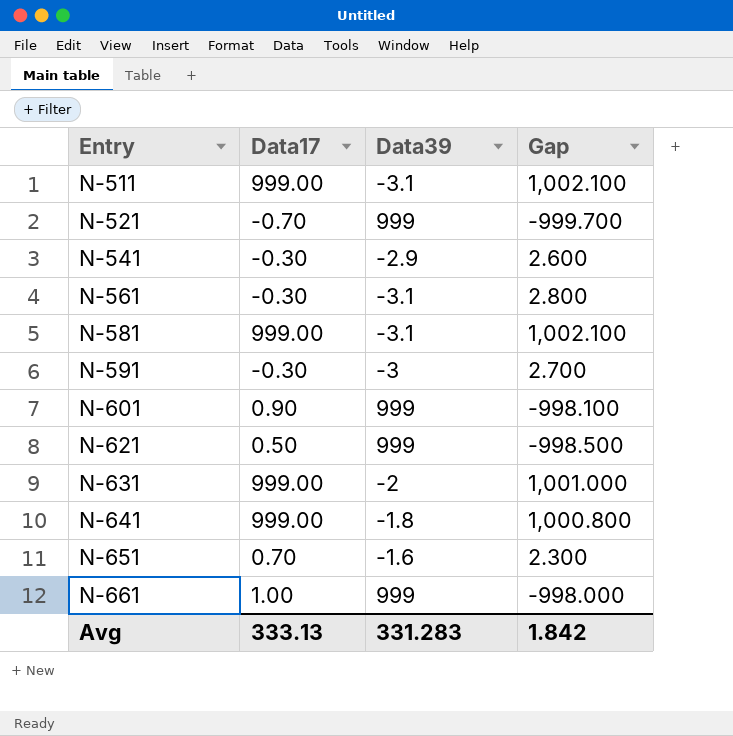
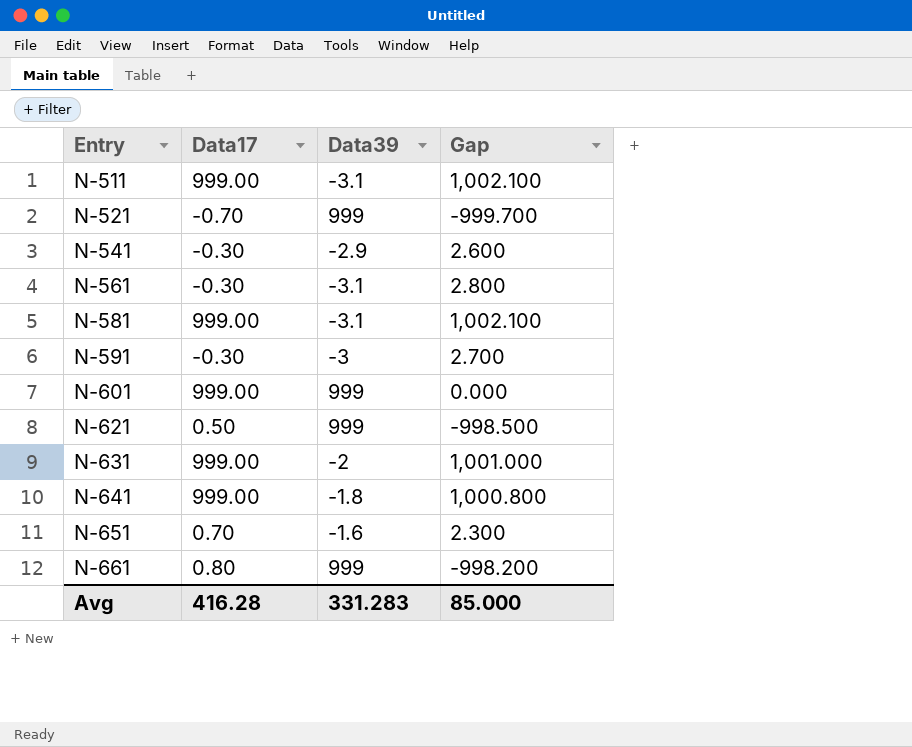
N-601 | Data17: 0.90 -> 999.00
N-601 | Gap: -998.100 -> 0.000
N-661 | Data17: 1.00 -> 0.80
N-661 | Gap: -998.000 -> -998.200
Avg | Data17: 333.13 -> 416.28
Avg | Gap: 1.842 -> 85.000

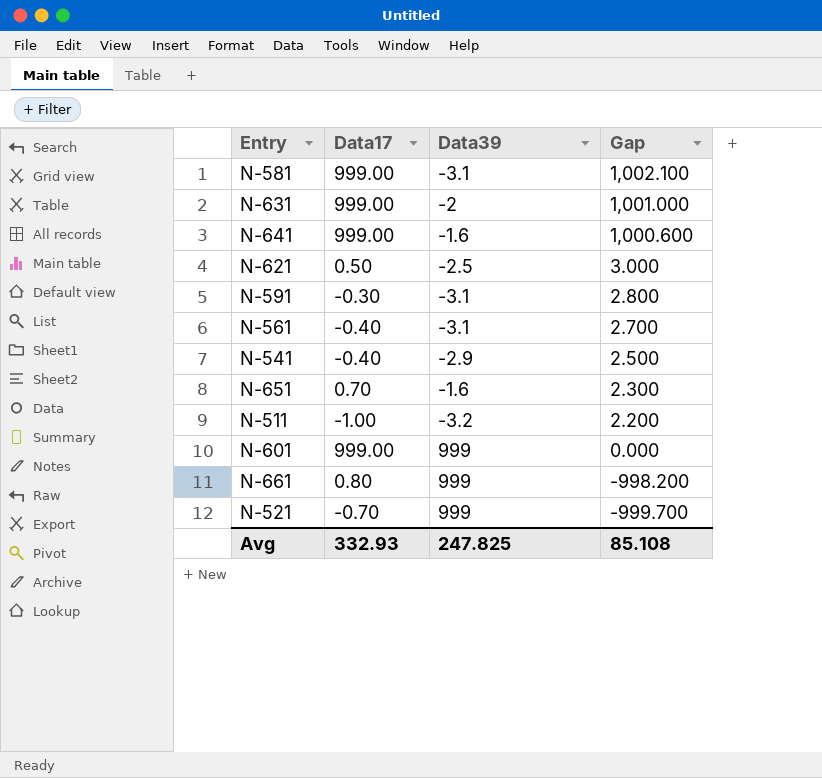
row order: Entry ascending -> Gap descending
N-641 | Data39: -1.8 -> -1.6
N-641 | Gap: 1,000.800 -> 1,000.600
N-621 | Data39: 999 -> -2.5
N-621 | Gap: -998.500 -> 3.000
N-591 | Data39: -3 -> -3.1
N-591 | Gap: 2.700 -> 2.800
N-561 | Data17: -0.30 -> -0.40
N-561 | Gap: 2.800 -> 2.700
N-541 | Data17: -0.30 -> -0.40
N-541 | Gap: 2.600 -> 2.500
N-511 | Data17: 999.00 -> -1.00
N-511 | Data39: -3.1 -> -3.2
N-511 | Gap: 1,002.100 -> 2.200
Avg | Data17: 416.28 -> 332.93
Avg | Data39: 331.283 -> 247.825
Avg | Gap: 85.000 -> 85.108

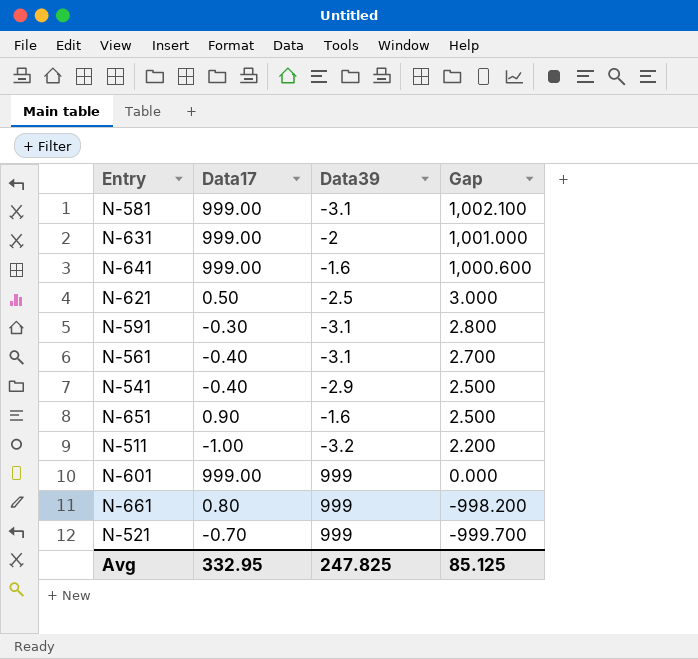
N-651 | Data17: 0.70 -> 0.90
N-651 | Gap: 2.300 -> 2.500
Avg | Data17: 332.93 -> 332.95
Avg | Gap: 85.108 -> 85.125

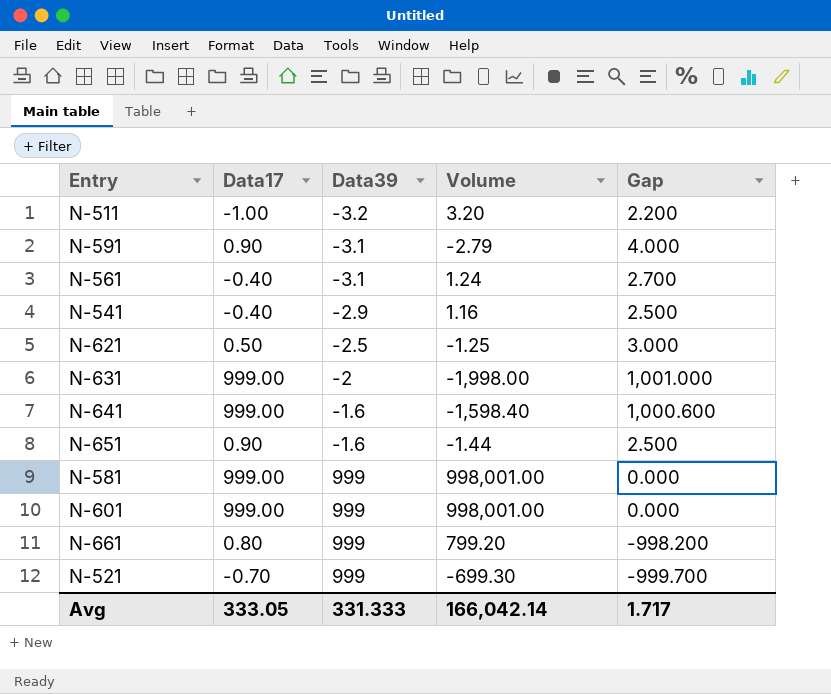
row order: Gap descending -> Data39 ascending
column Volume | formula: none -> [Data17] * [Data39]
N-591 | Data17: -0.30 -> 0.90
N-591 | Gap: 2.800 -> 4.000
N-581 | Data39: -3.1 -> 999
N-581 | Gap: 1,002.100 -> 0.000
Avg | Data17: 332.95 -> 333.05
Avg | Data39: 247.825 -> 331.333
Avg | Gap: 85.125 -> 1.717

